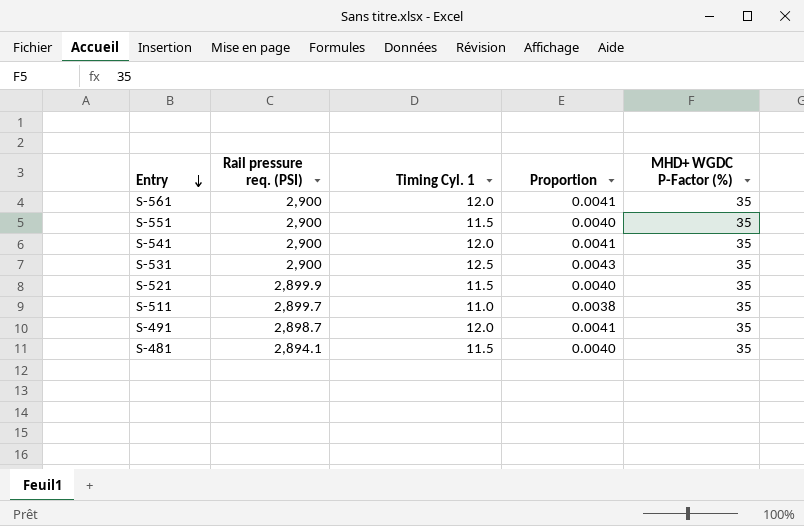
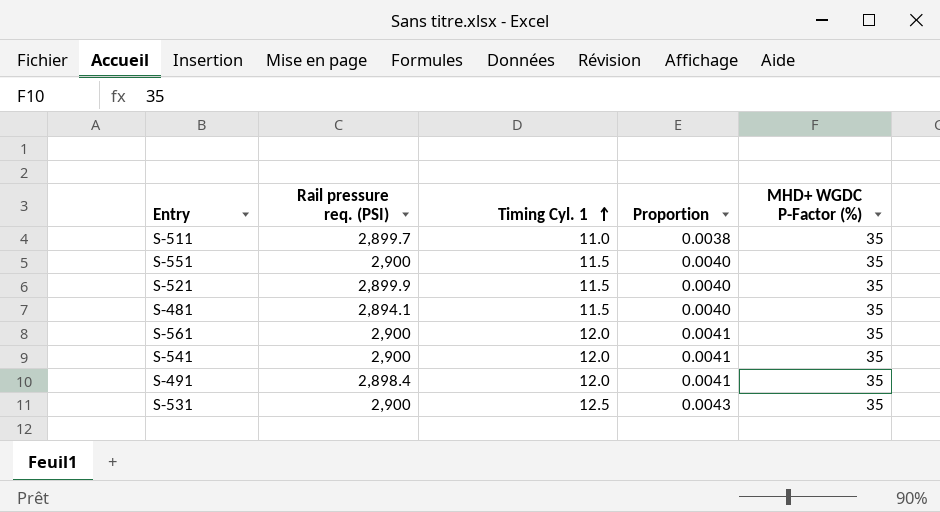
row order: Entry descending -> Timing Cyl. 1 ascending
S-491 | Rail pressure req. (PSI): 2,898.7 -> 2,898.4

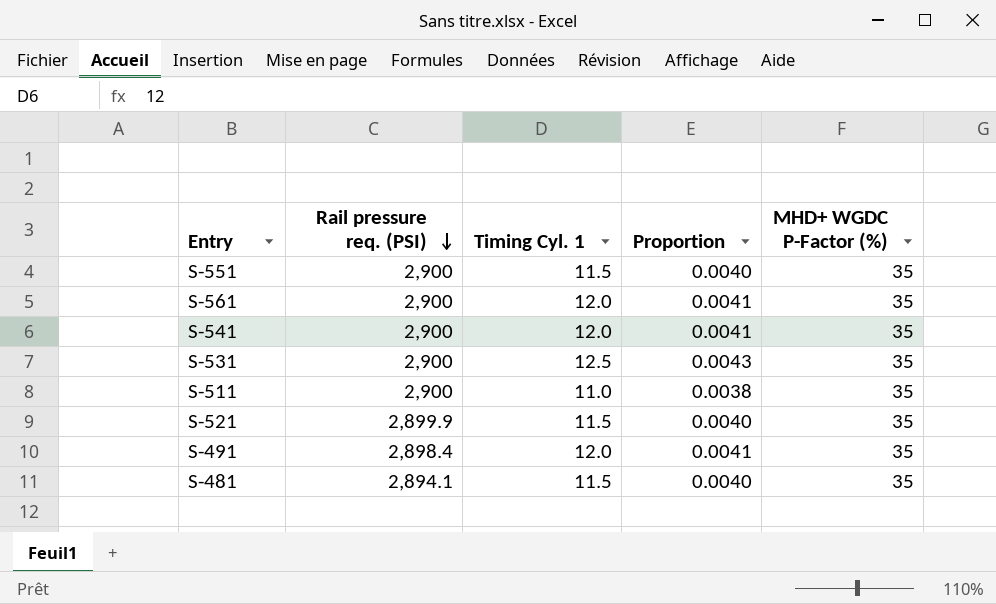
row order: Timing Cyl. 1 ascending -> Rail pressure req. (PSI) descending
S-511 | Rail pressure req. (PSI): 2,899.7 -> 2,900

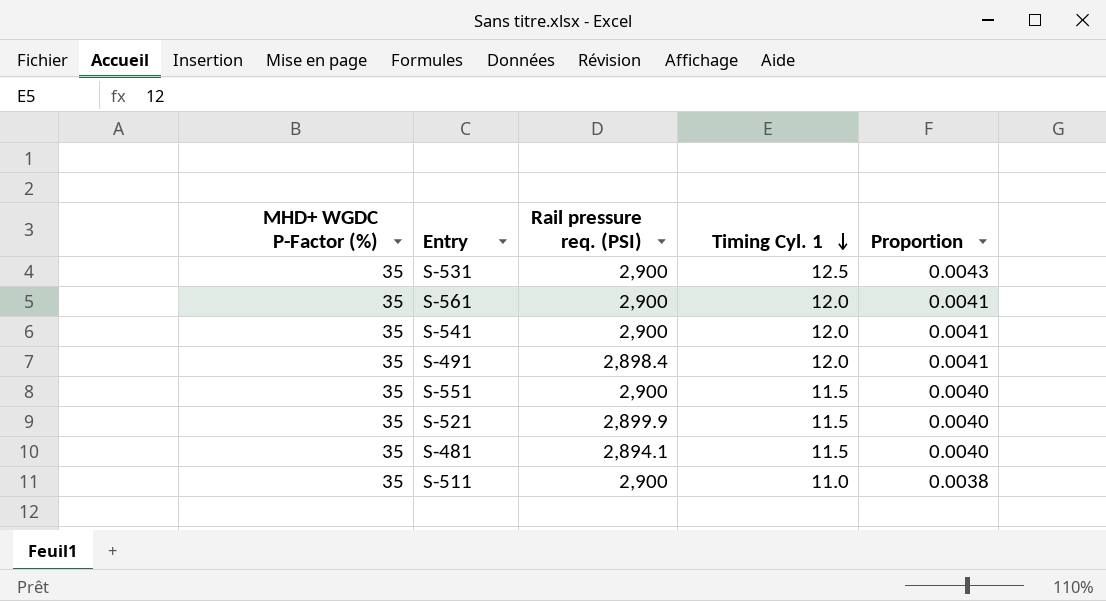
row order: Rail pressure req. (PSI) descending -> Timing Cyl. 1 descending
column MHD+ WGDC P-Factor (%) | position: 5 -> 1

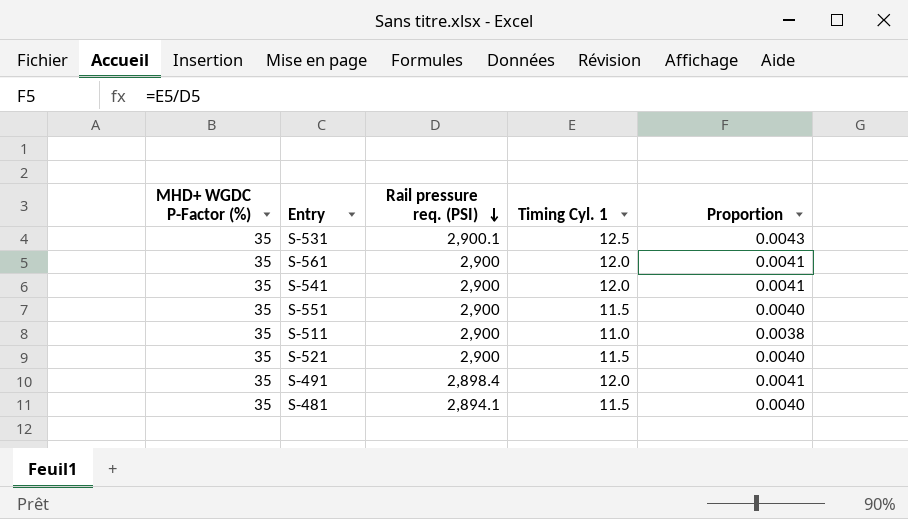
row order: Timing Cyl. 1 descending -> Rail pressure req. (PSI) descending
S-531 | Rail pressure req. (PSI): 2,900 -> 2,900.1
S-521 | Rail pressure req. (PSI): 2,899.9 -> 2,900

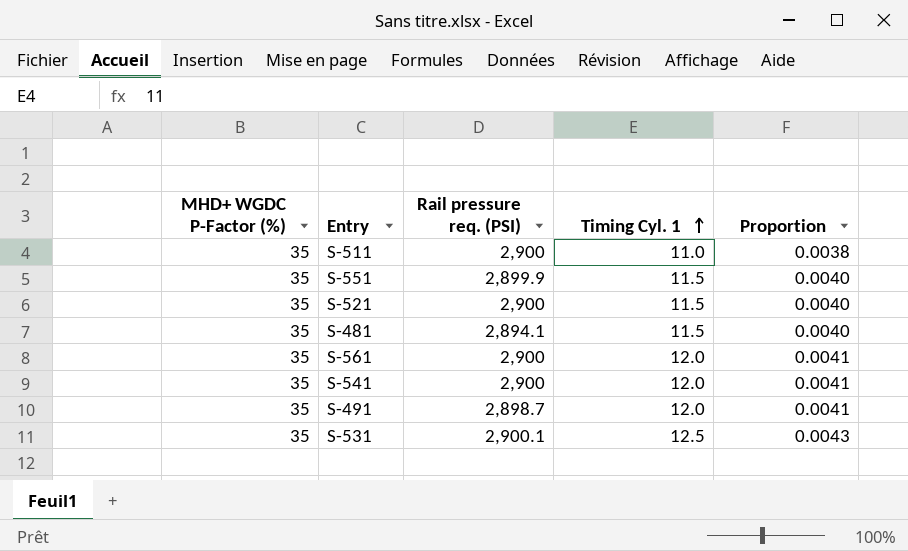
row order: Rail pressure req. (PSI) descending -> Timing Cyl. 1 ascending
S-551 | Rail pressure req. (PSI): 2,900 -> 2,899.9
S-491 | Rail pressure req. (PSI): 2,898.4 -> 2,898.7

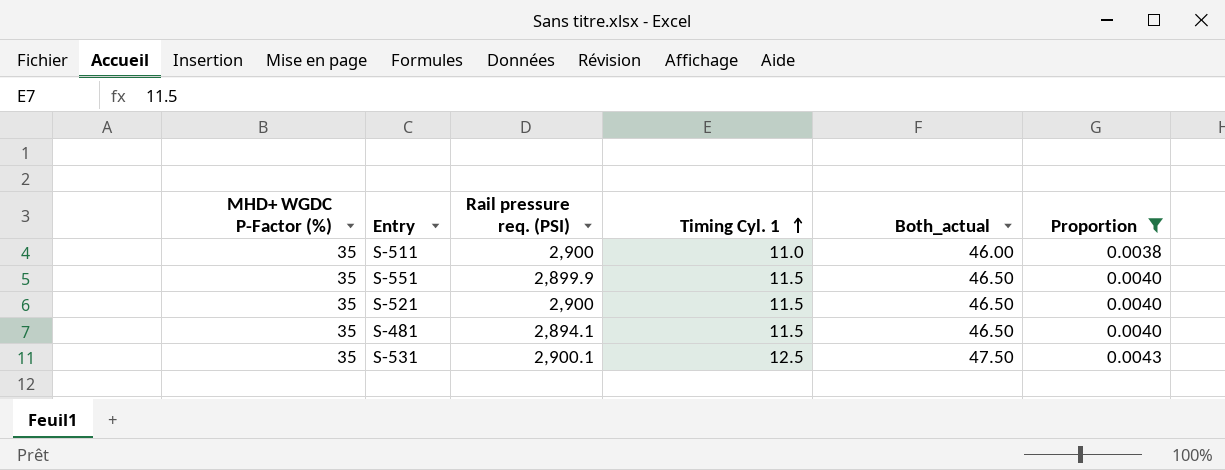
filter: none -> Proportion != 0.0041
column Both_actual | formula: none -> [MHD+ WGDC P-Factor (%)] + [Timing Cyl. 1]

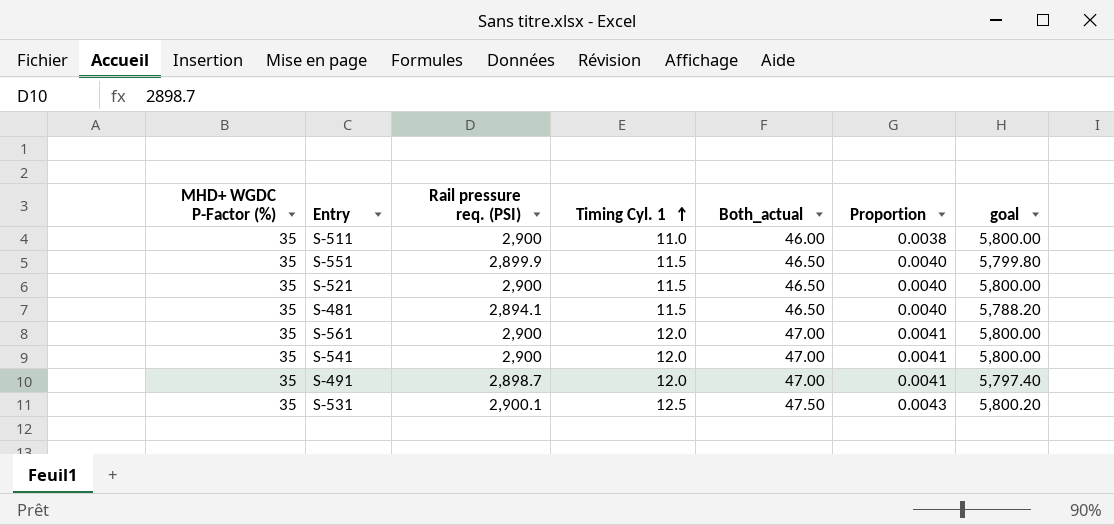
filter: Proportion != 0.0041 -> none
column goal | formula: none -> [Rail pressure req. (PSI)] * 2

